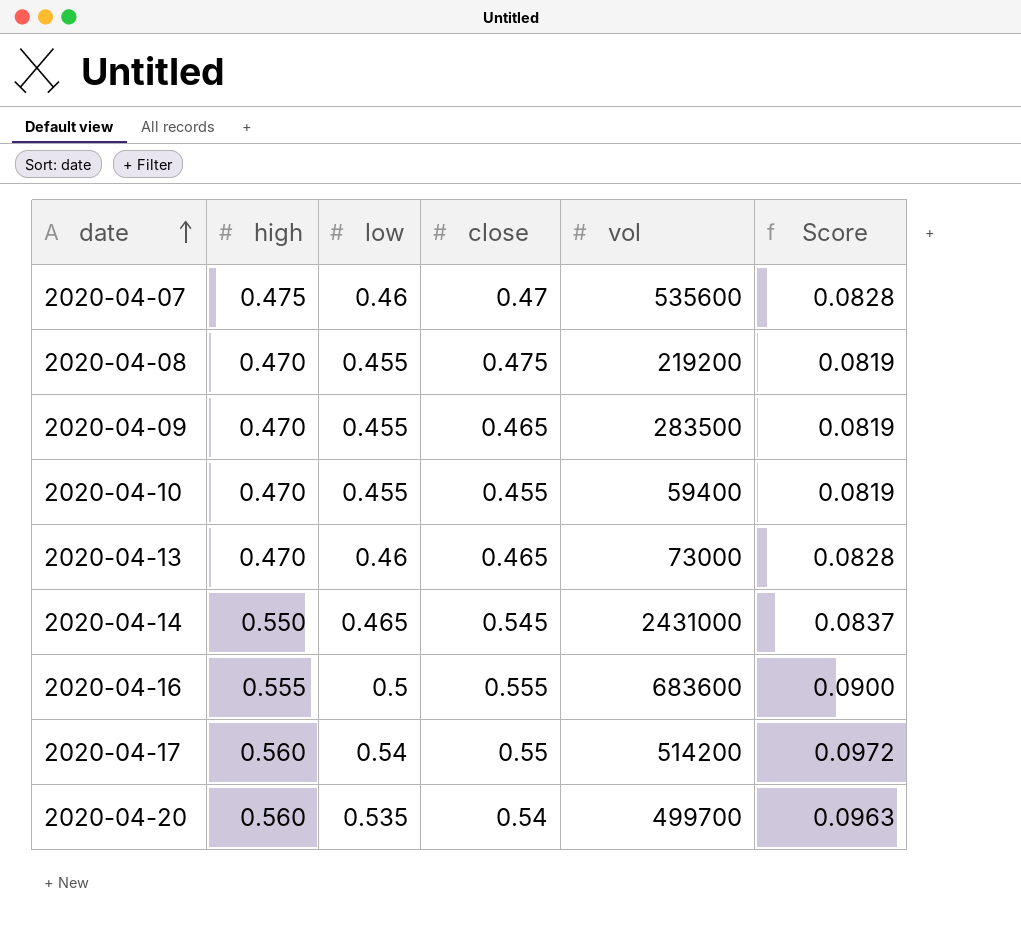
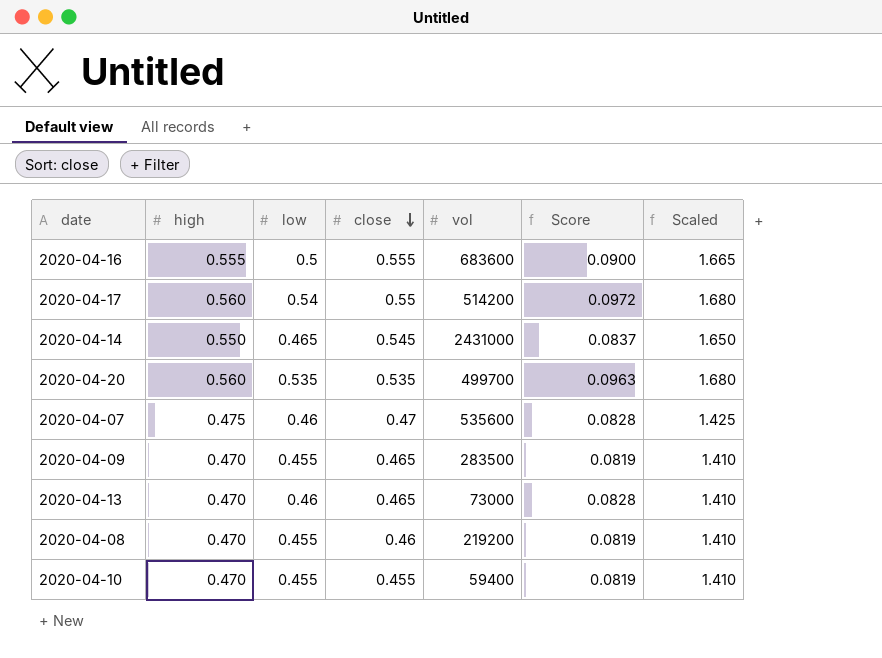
row order: date ascending -> close descending
column Scaled | formula: none -> [high] * 3
2020-04-20 | close: 0.54 -> 0.535
2020-04-08 | close: 0.475 -> 0.46

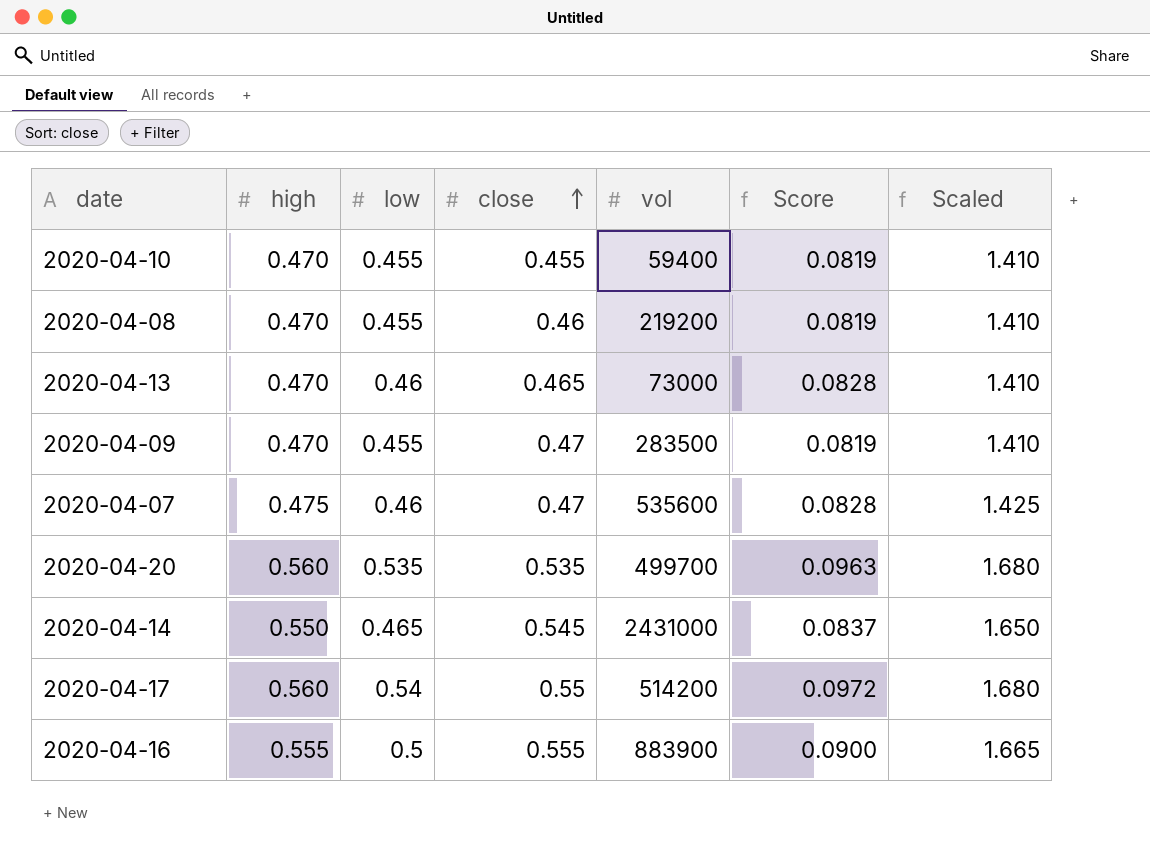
row order: close descending -> close ascending
2020-04-09 | close: 0.465 -> 0.47
2020-04-16 | vol: 683600 -> 883900

